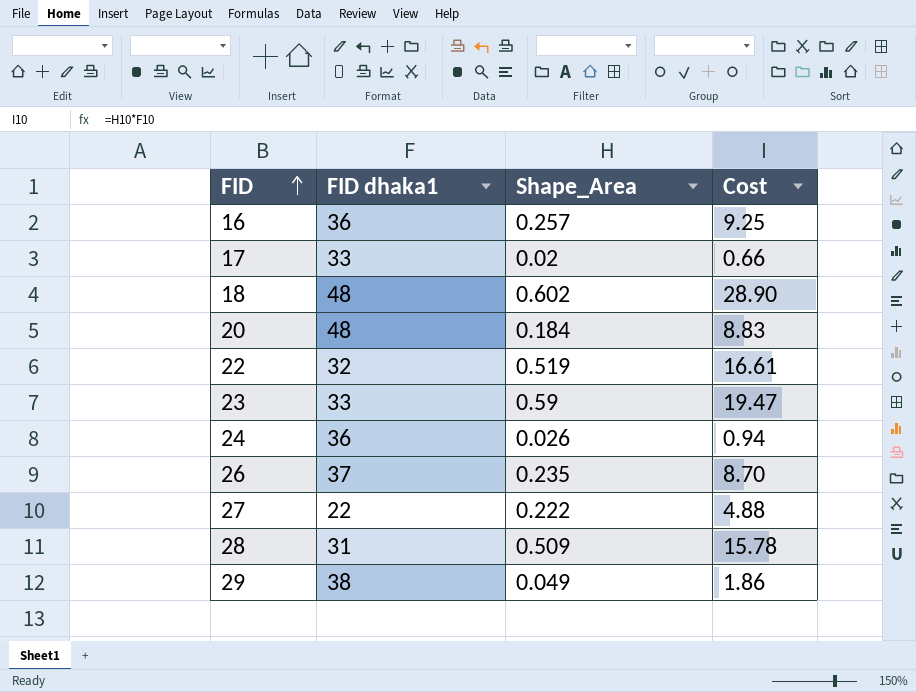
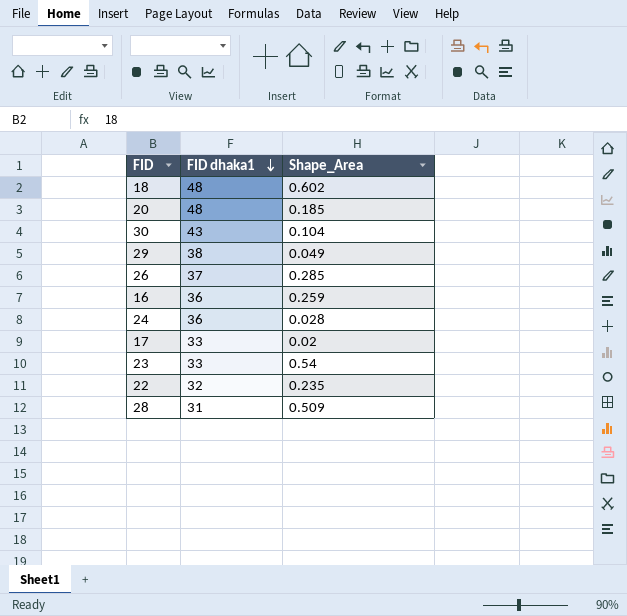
row order: FID ascending -> FID dhaka1 descending
column Cost | formula: [FID dhaka1] * [Shape_Area] -> none
row 27: 22 | 0.222 | 4.88 -> none
20 | Shape_Area: 0.184 -> 0.185
row 30: none -> 43 | 0.104
26 | Shape_Area: 0.235 -> 0.285
16 | Shape_Area: 0.257 -> 0.259
24 | Shape_Area: 0.026 -> 0.028
23 | Shape_Area: 0.59 -> 0.54
22 | Shape_Area: 0.519 -> 0.235

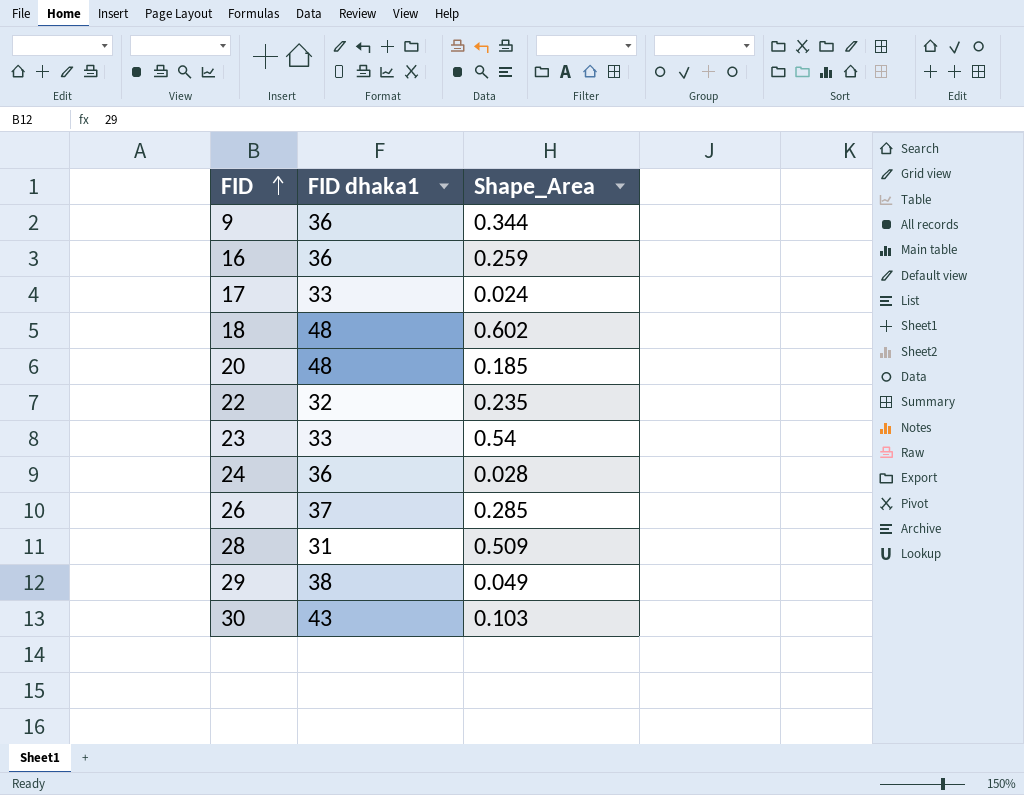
row order: FID dhaka1 descending -> FID ascending
row 9: none -> 36 | 0.344
17 | Shape_Area: 0.02 -> 0.024
30 | Shape_Area: 0.104 -> 0.103

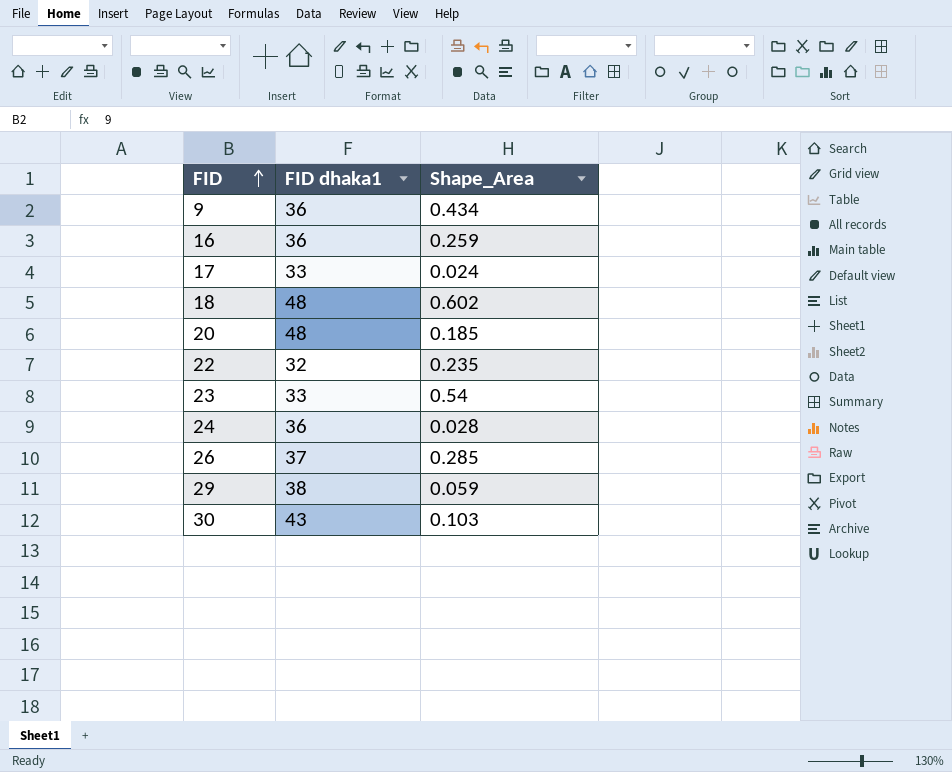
row 28: 31 | 0.509 -> none
9 | Shape_Area: 0.344 -> 0.434
29 | Shape_Area: 0.049 -> 0.059

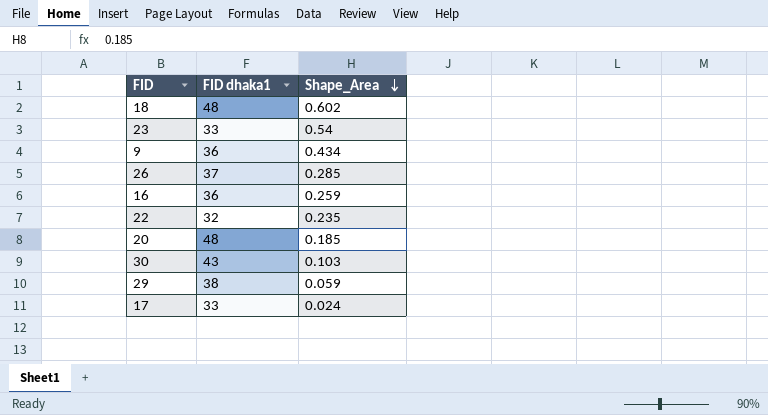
row order: FID ascending -> Shape_Area descending
row 24: 36 | 0.028 -> none

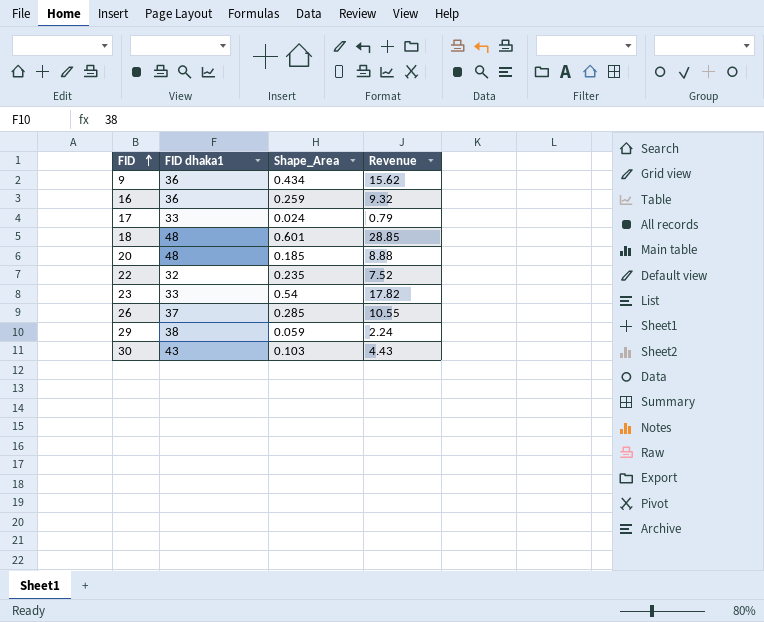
row order: Shape_Area descending -> FID ascending
column Revenue | formula: none -> [FID dhaka1] * [Shape_Area]
18 | Shape_Area: 0.602 -> 0.601

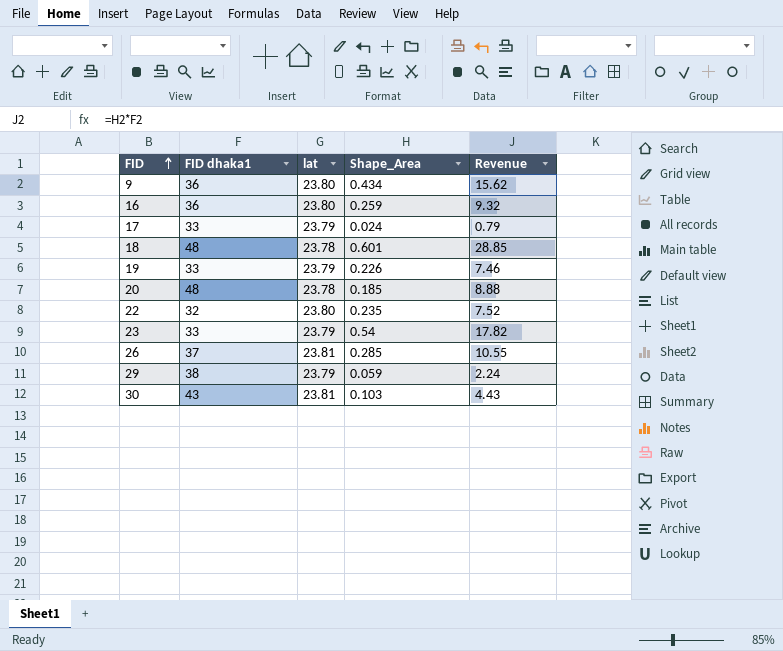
column lat | position: none -> 3
row 19: none -> 33 | 23.79 | 0.226 | 7.46

